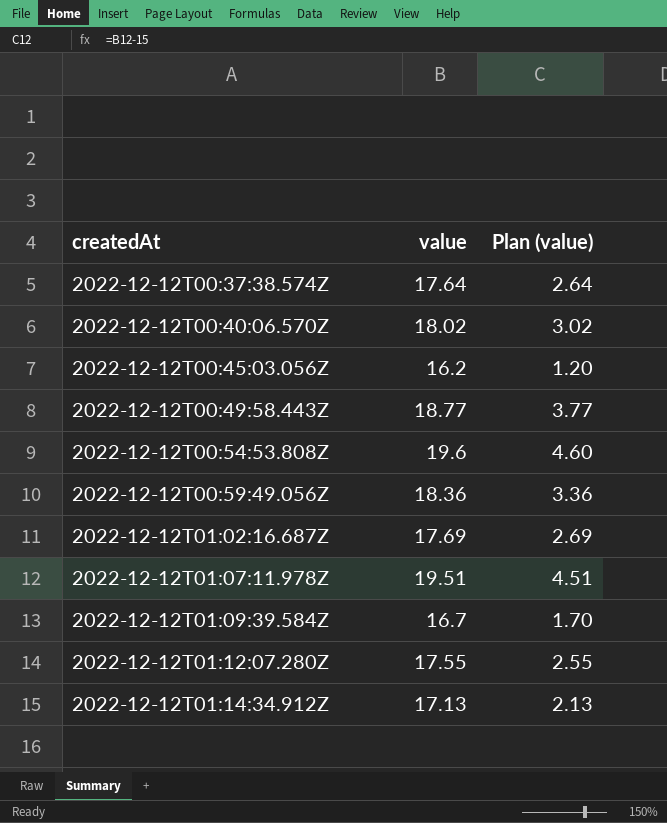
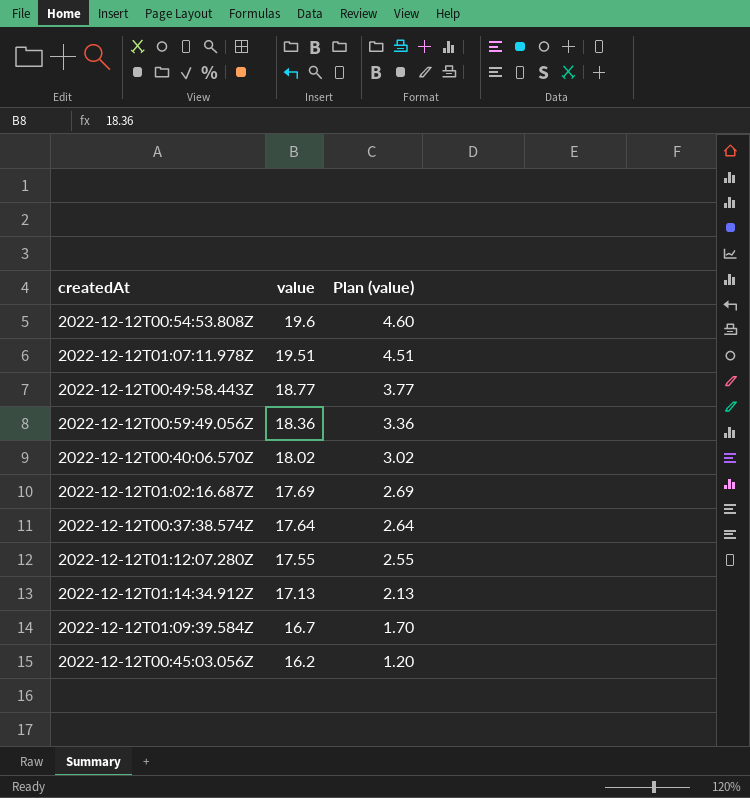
row order: createdAt ascending -> value descending

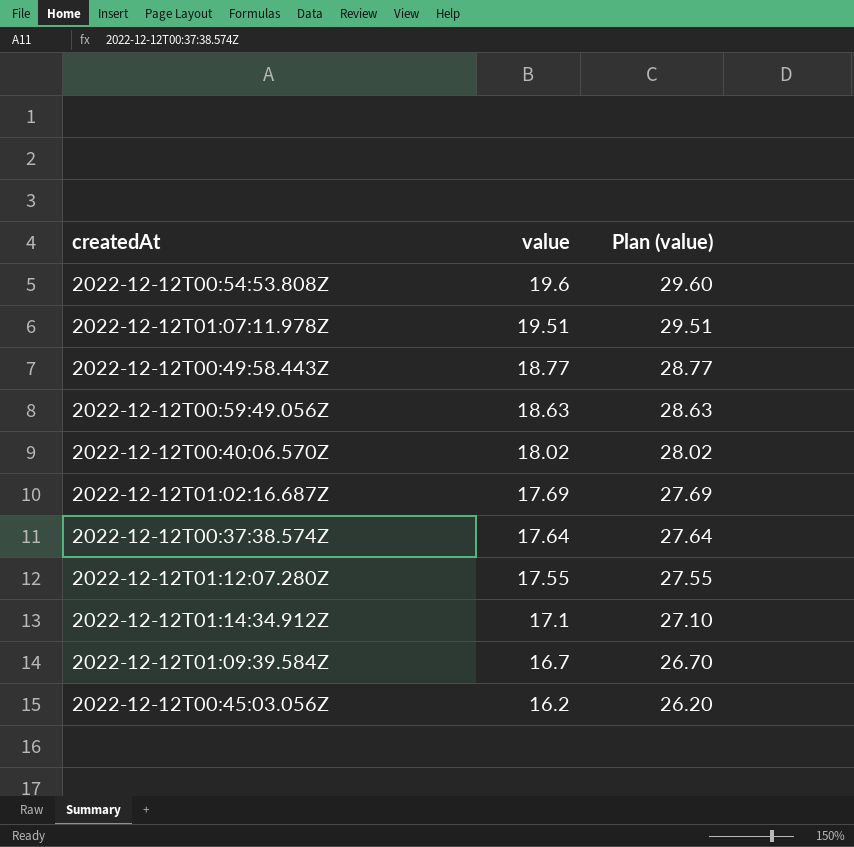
column Plan (value) | formula: [value] - 15 -> [value] + 10
2022-12-12T00:59:49.056Z | value: 18.36 -> 18.63
2022-12-12T01:14:34.912Z | value: 17.13 -> 17.1

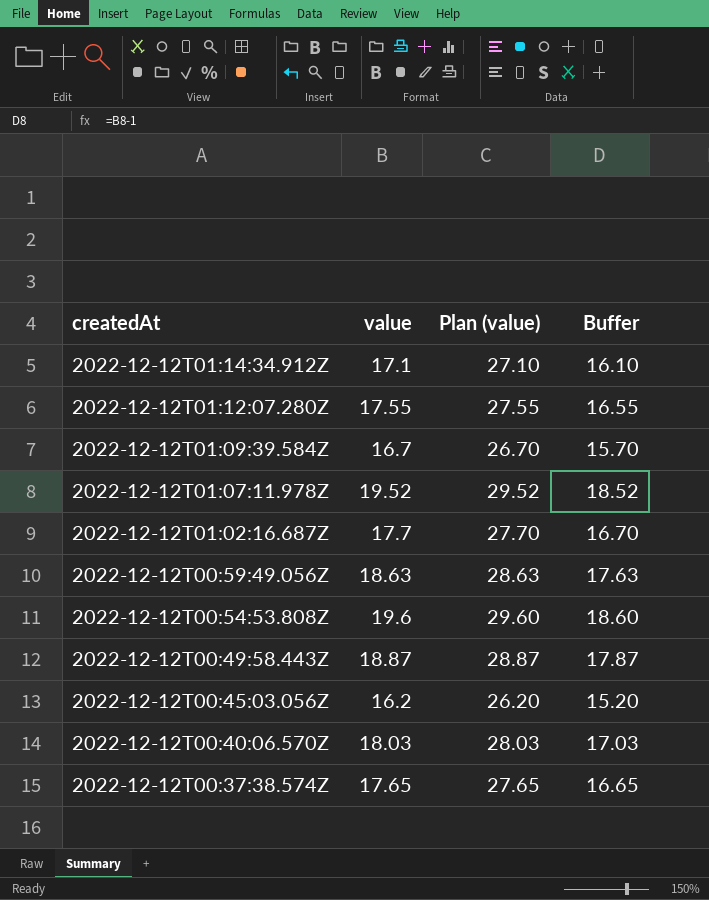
row order: value descending -> createdAt descending
column Buffer | formula: none -> [value] - 1
2022-12-12T01:07:11.978Z | value: 19.51 -> 19.52
2022-12-12T01:07:11.978Z | Plan (value): 29.51 -> 29.52
2022-12-12T01:02:16.687Z | value: 17.69 -> 17.7
2022-12-12T01:02:16.687Z | Plan (value): 27.69 -> 27.70
2022-12-12T00:49:58.443Z | value: 18.77 -> 18.87
2022-12-12T00:49:58.443Z | Plan (value): 28.77 -> 28.87
2022-12-12T00:40:06.570Z | value: 18.02 -> 18.03
2022-12-12T00:40:06.570Z | Plan (value): 28.02 -> 28.03
2022-12-12T00:37:38.574Z | value: 17.64 -> 17.65
2022-12-12T00:37:38.574Z | Plan (value): 27.64 -> 27.65

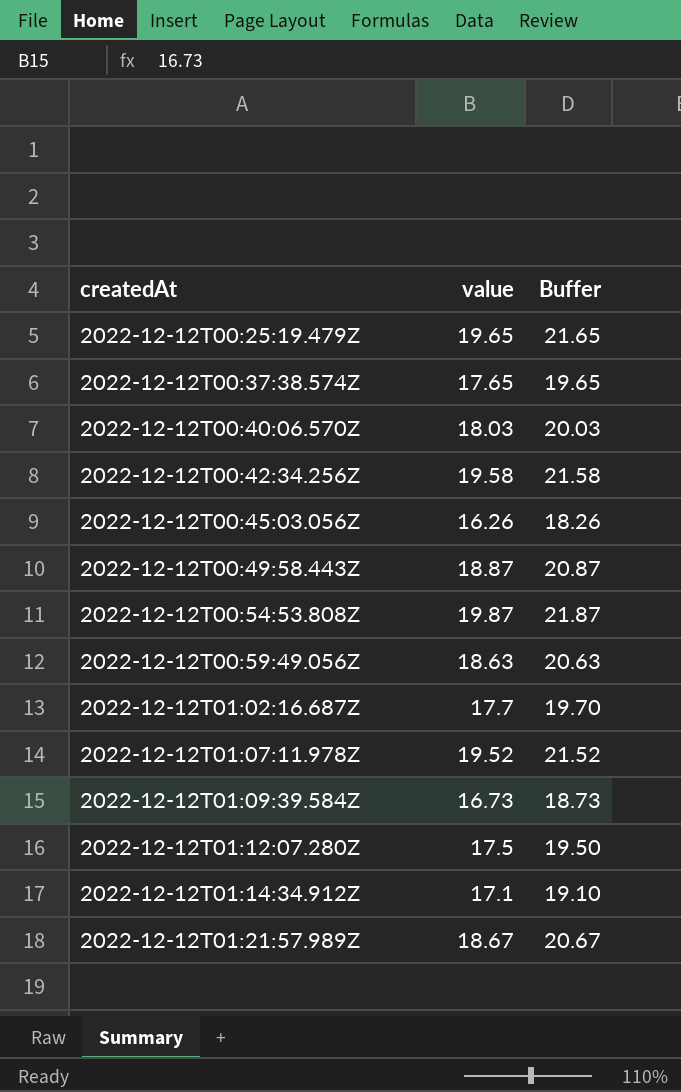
row order: createdAt descending -> createdAt ascending
column Plan (value) | formula: [value] + 10 -> none
column Buffer | formula: [value] - 1 -> [value] + 2
row 2022-12-12T00:25:19.479Z: none -> 19.65 | 21.65
row 2022-12-12T00:42:34.256Z: none -> 19.58 | 21.58
2022-12-12T00:45:03.056Z | value: 16.2 -> 16.26
2022-12-12T00:54:53.808Z | value: 19.6 -> 19.87
2022-12-12T01:09:39.584Z | value: 16.7 -> 16.73
2022-12-12T01:12:07.280Z | value: 17.55 -> 17.5
row 2022-12-12T01:21:57.989Z: none -> 18.67 | 20.67

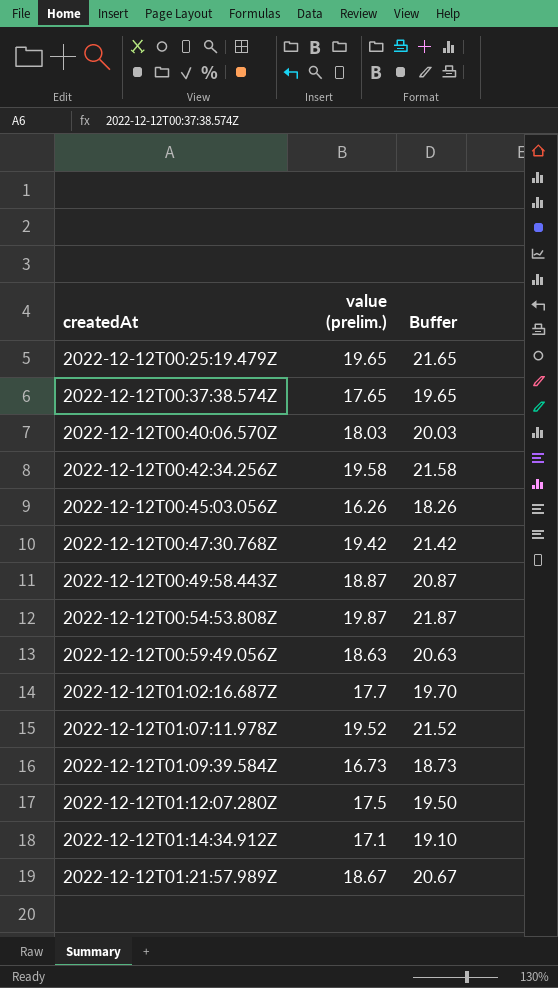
column name: value -> value (prelim.)
row 2022-12-12T00:47:30.768Z: none -> 19.42 | 21.42

